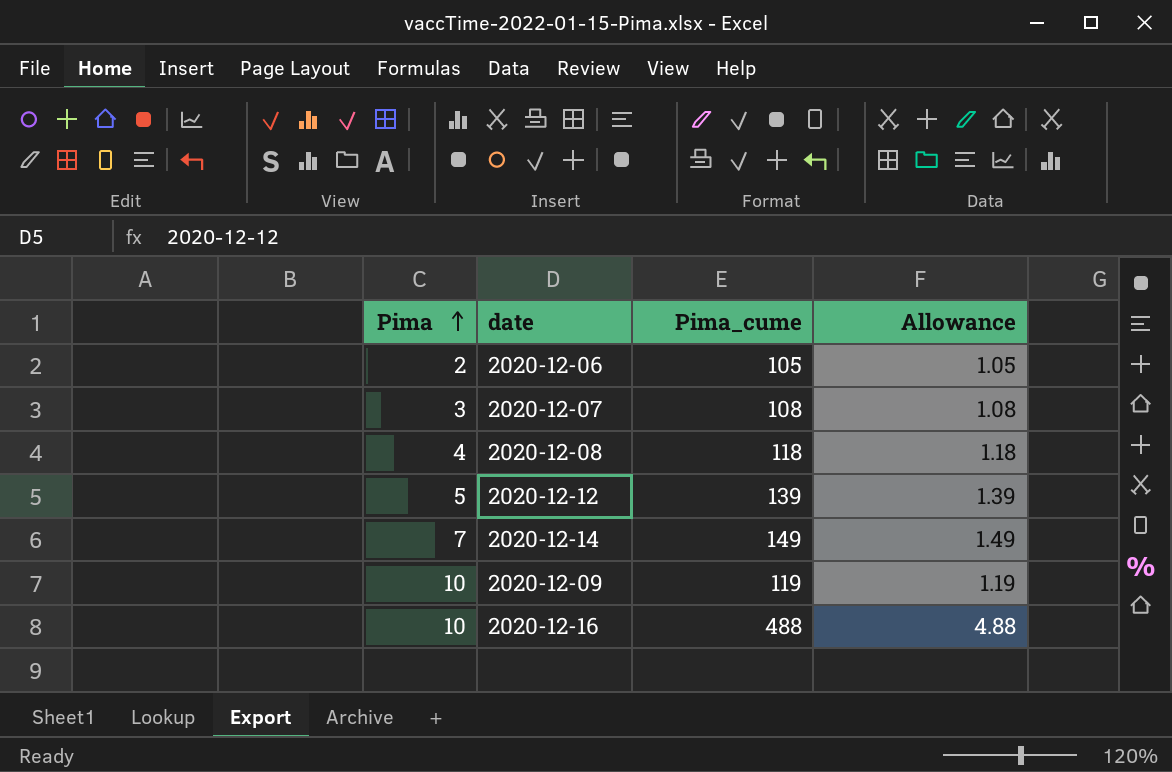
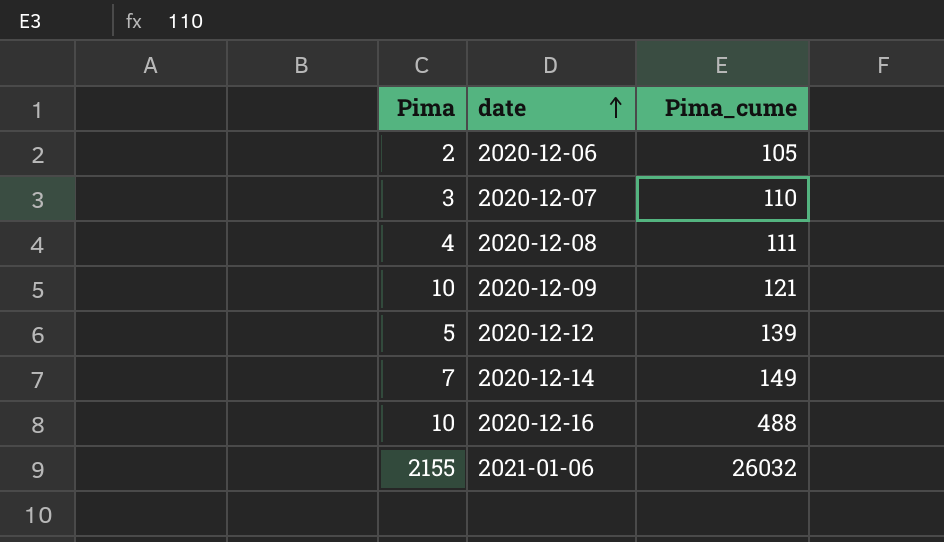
row order: Pima ascending -> date ascending
column Allowance | formula: [Pima_cume] * 0.01 -> none
2020-12-07 | Pima_cume: 108 -> 110
2020-12-08 | Pima_cume: 118 -> 111
2020-12-09 | Pima_cume: 119 -> 121
row 2021-01-06: none -> 2155 | 26032

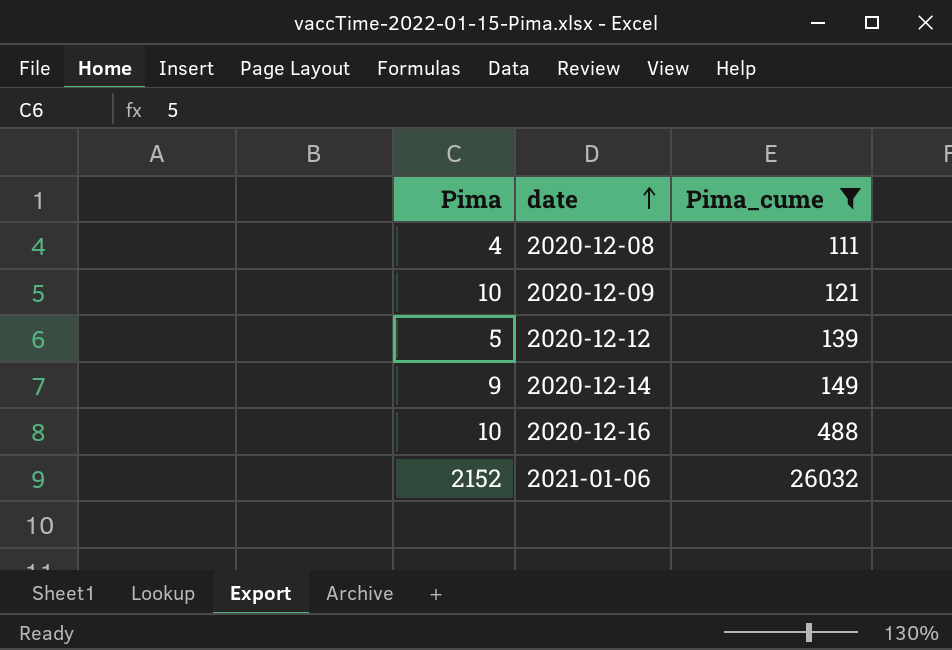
filter: none -> Pima_cume >= 111
2020-12-14 | Pima: 7 -> 9
2021-01-06 | Pima: 2155 -> 2152

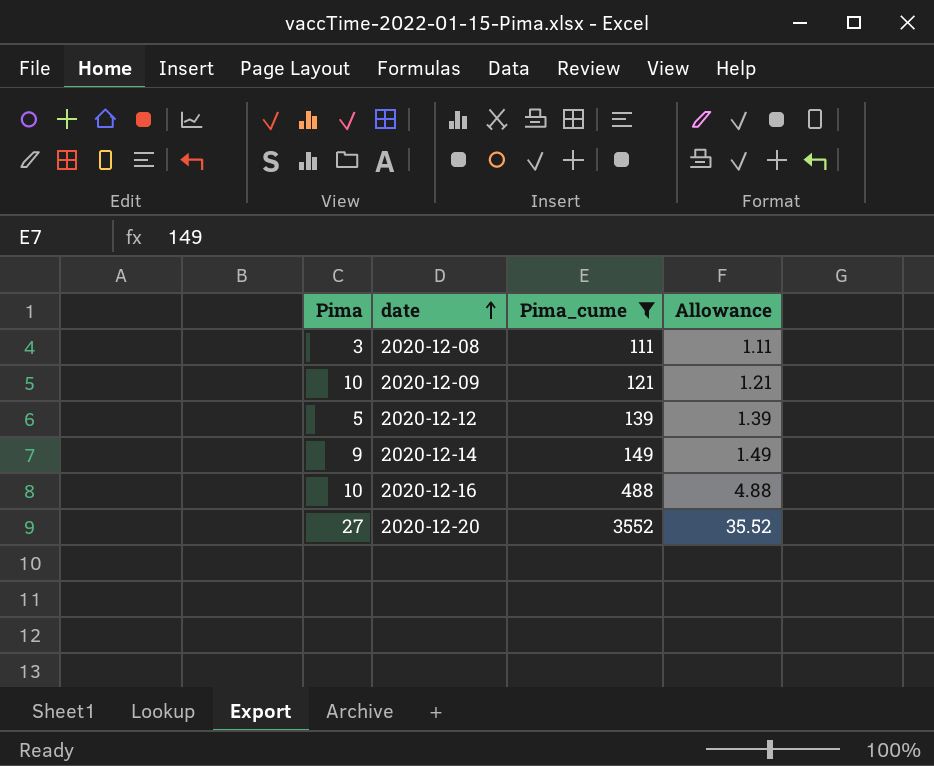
column Allowance | formula: none -> [Pima_cume] * 0.01
row 2021-01-06: 2152 | 26032 -> none
2020-12-08 | Pima: 4 -> 3
row 2020-12-20: none -> 27 | 3552 | 35.52

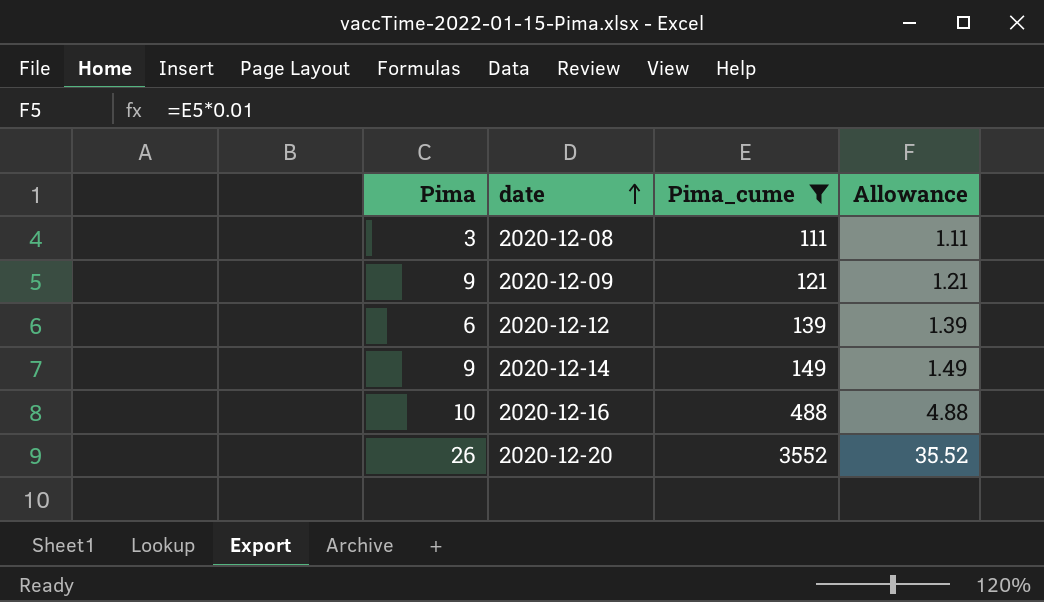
2020-12-09 | Pima: 10 -> 9
2020-12-12 | Pima: 5 -> 6
2020-12-20 | Pima: 27 -> 26

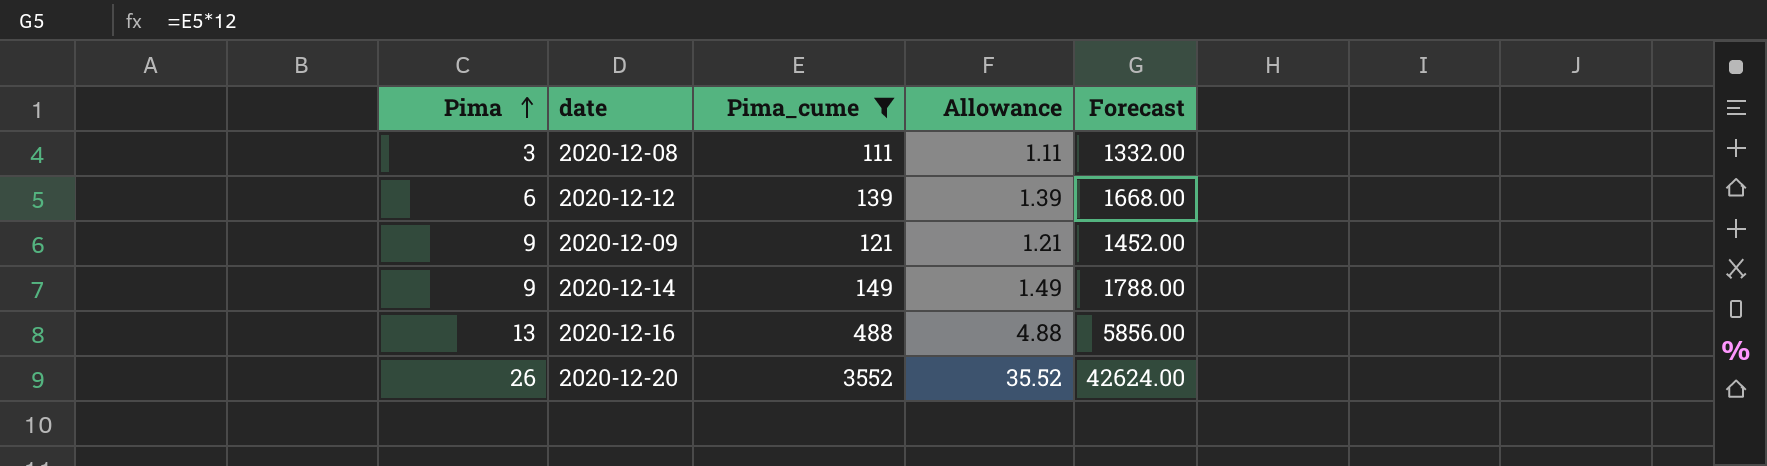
row order: date ascending -> Pima ascending
column Forecast | formula: none -> [Pima_cume] * 12
2020-12-16 | Pima: 10 -> 13

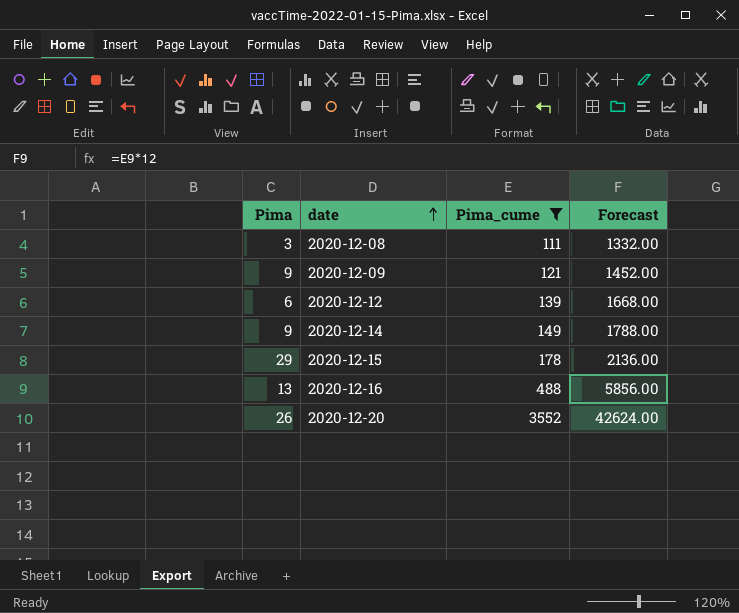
row order: Pima ascending -> date ascending
column Allowance | formula: [Pima_cume] * 0.01 -> none
row 2020-12-15: none -> 29 | 178 | 2136.00

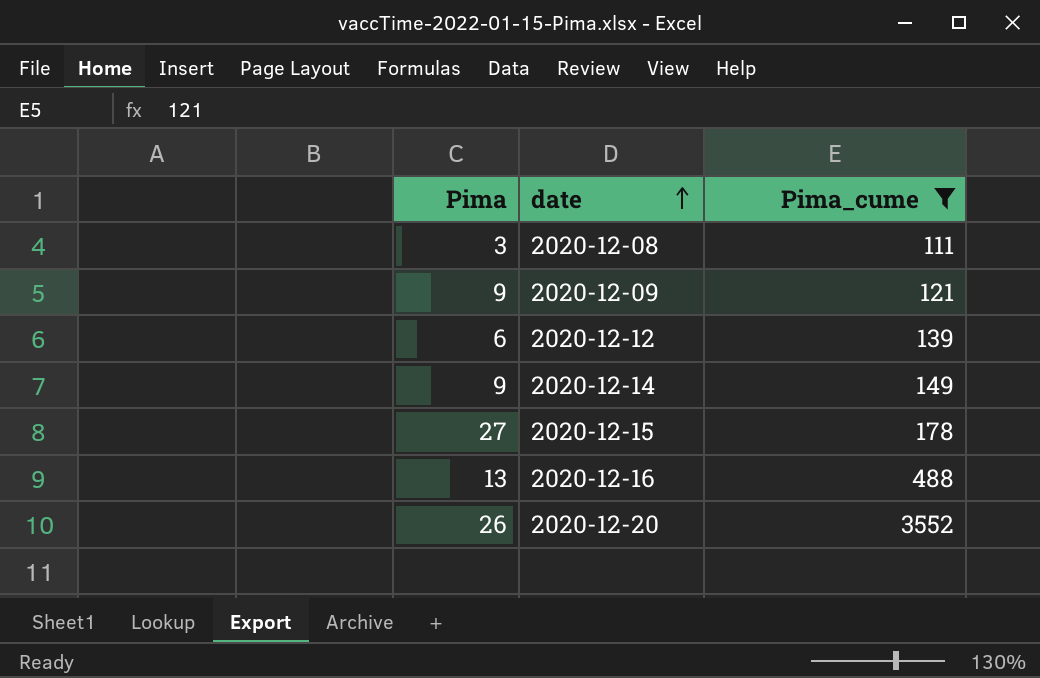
column Forecast | formula: [Pima_cume] * 12 -> none
2020-12-15 | Pima: 29 -> 27

